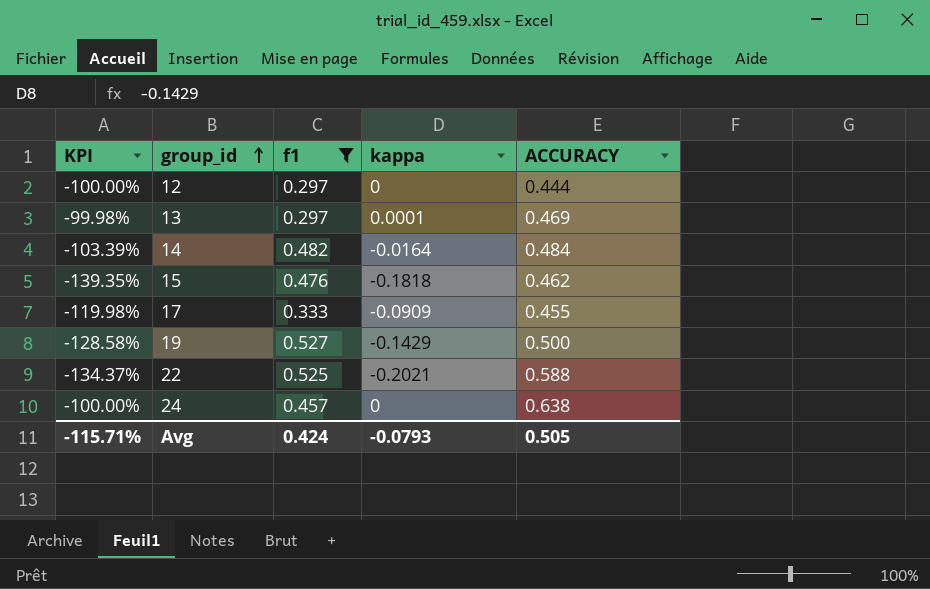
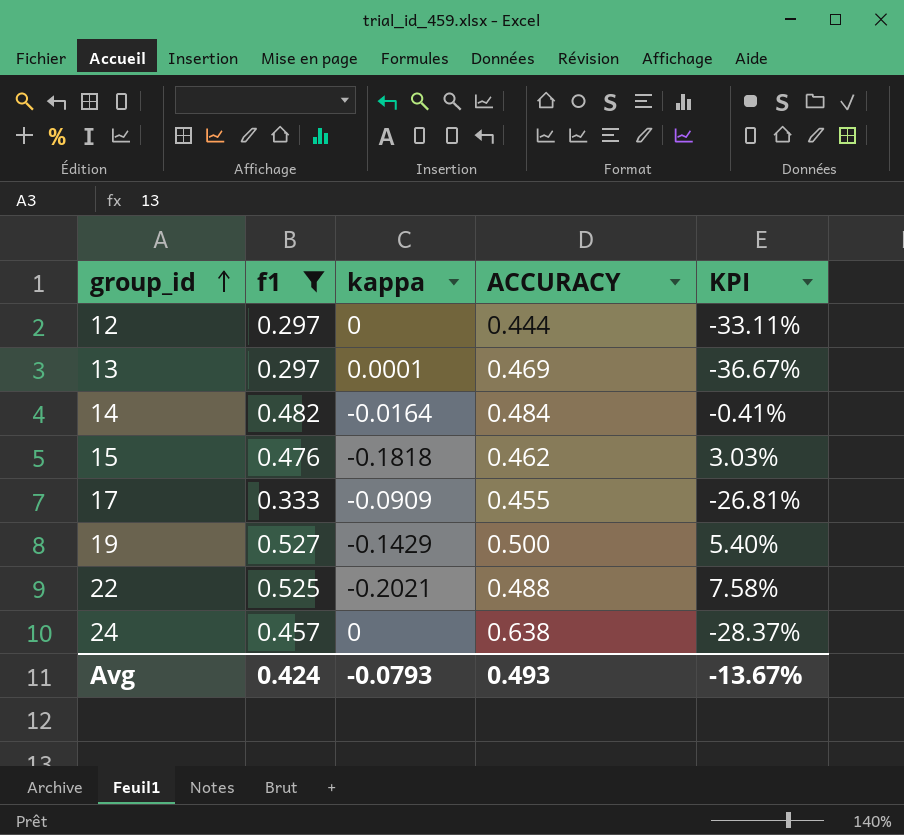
column KPI | formula: ([kappa] - [ACCURACY]) / [ACCURACY] -> ([f1] - [ACCURACY]) / [ACCURACY]
column KPI | position: 1 -> 5
22 | ACCURACY: 0.588 -> 0.488
Avg | ACCURACY: 0.505 -> 0.493
Avg | KPI: -115.71% -> -13.67%

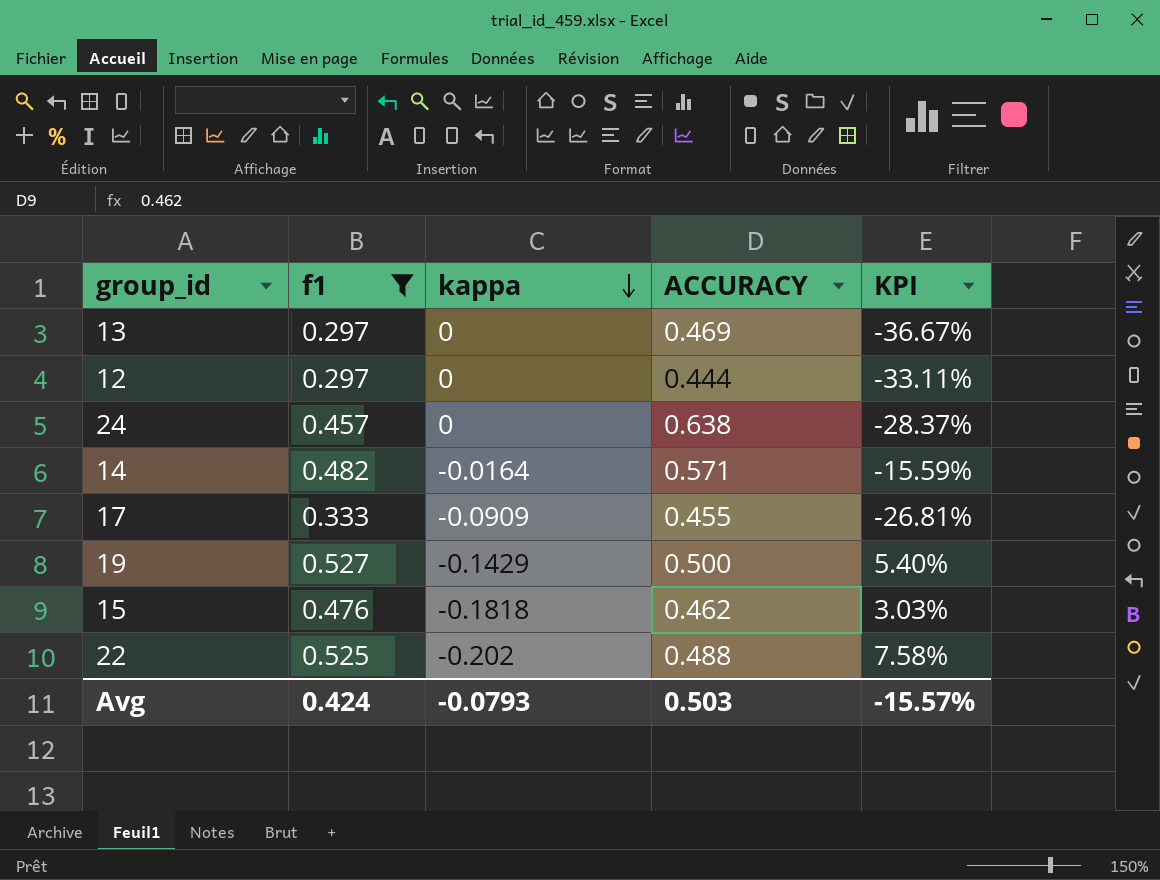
row order: group_id ascending -> kappa descending
13 | kappa: 0.0001 -> 0
14 | ACCURACY: 0.484 -> 0.571
14 | KPI: -0.41% -> -15.59%
22 | kappa: -0.2021 -> -0.202
Avg | ACCURACY: 0.493 -> 0.503
Avg | KPI: -13.67% -> -15.57%

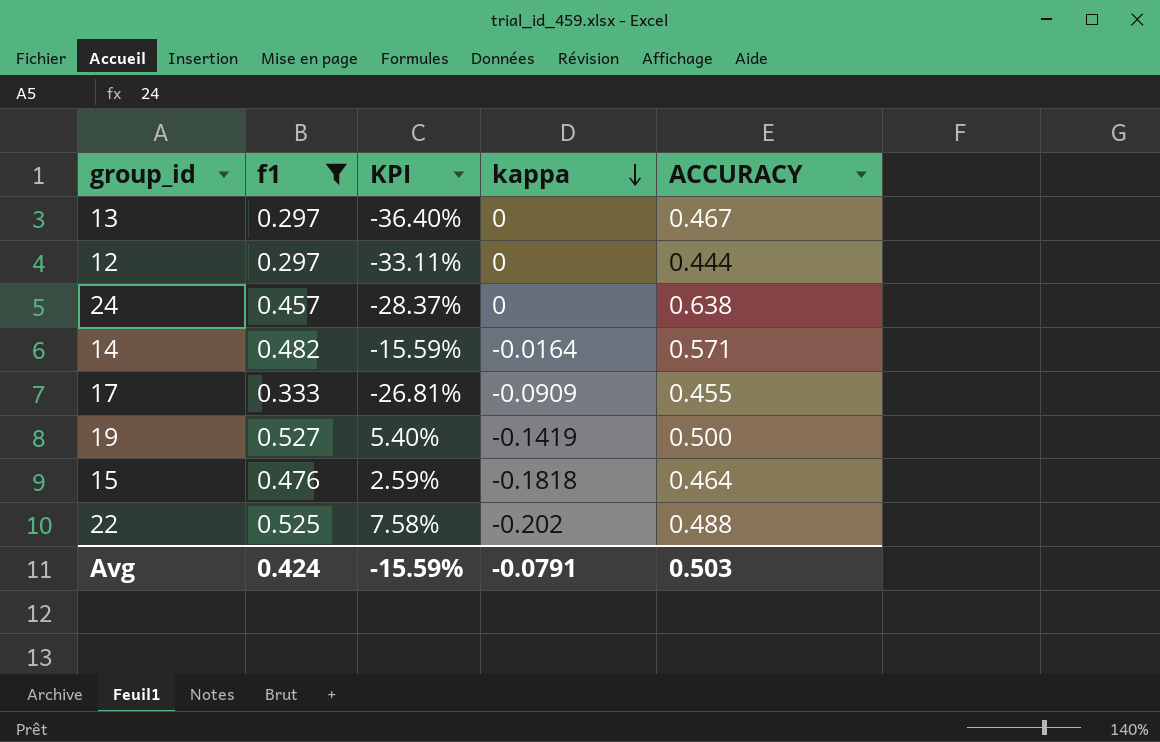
column KPI | position: 5 -> 3
13 | KPI: -36.67% -> -36.40%
13 | ACCURACY: 0.469 -> 0.467
19 | kappa: -0.1429 -> -0.1419
15 | KPI: 3.03% -> 2.59%
15 | ACCURACY: 0.462 -> 0.464
Avg | KPI: -15.57% -> -15.59%
Avg | kappa: -0.0793 -> -0.0791

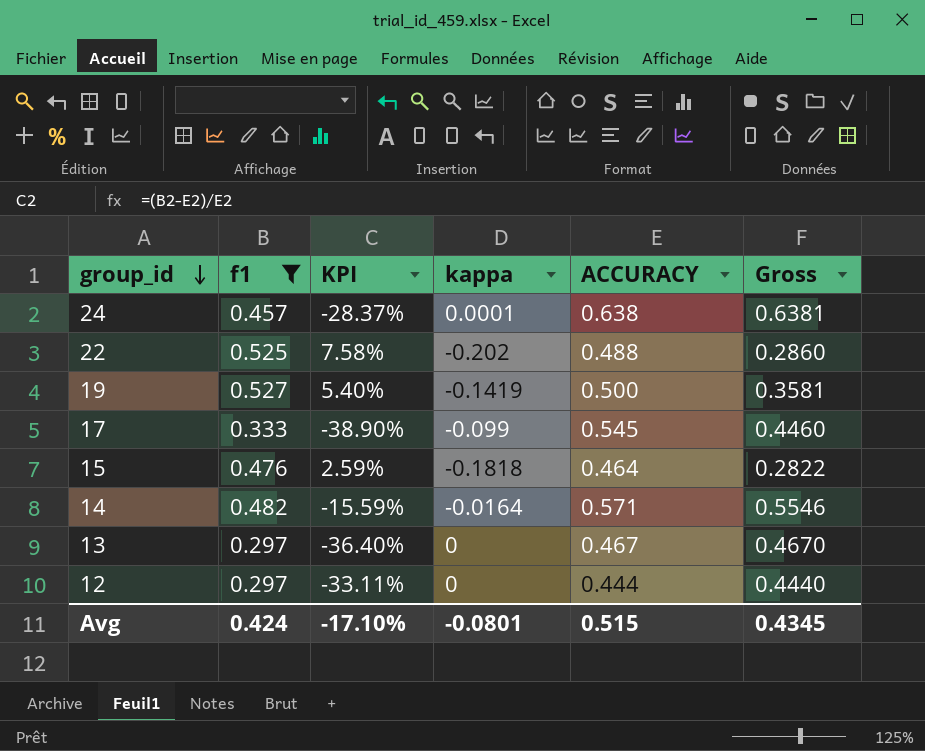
row order: kappa descending -> group_id descending
column Gross | formula: none -> [kappa] + [ACCURACY]
24 | kappa: 0 -> 0.0001
17 | KPI: -26.81% -> -38.90%
17 | kappa: -0.0909 -> -0.099
17 | ACCURACY: 0.455 -> 0.545
Avg | KPI: -15.59% -> -17.10%
Avg | kappa: -0.0791 -> -0.0801
Avg | ACCURACY: 0.503 -> 0.515

